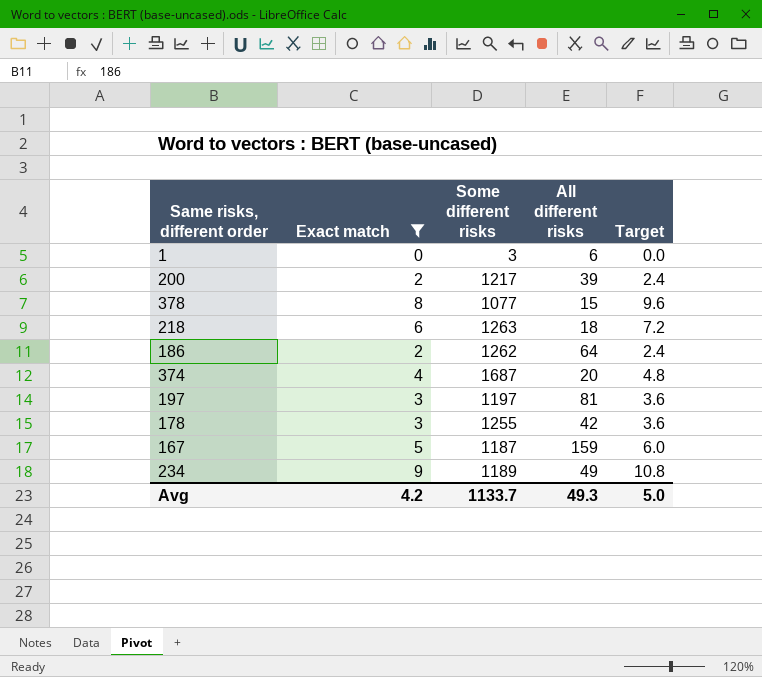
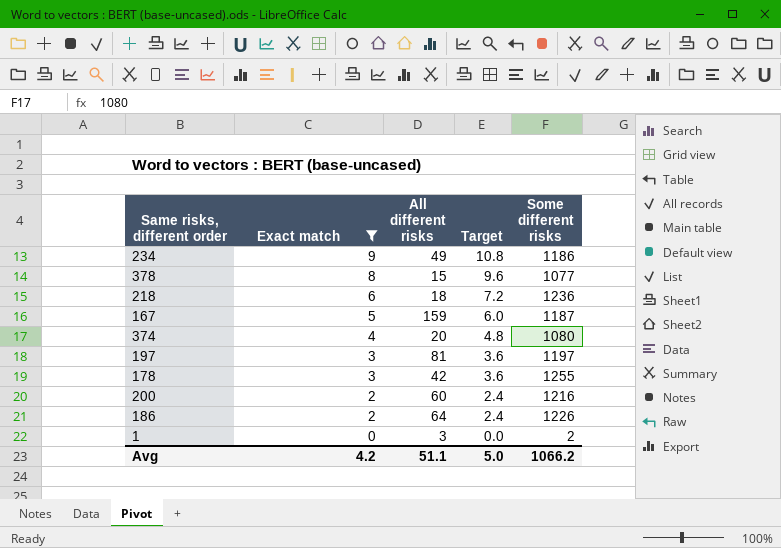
row order: none -> Exact match descending
column Some different risks | position: 3 -> 5
234 | Some different risks: 1189 -> 1186
218 | Some different risks: 1263 -> 1236
374 | Some different risks: 1687 -> 1080
200 | All different risks: 39 -> 60
200 | Some different risks: 1217 -> 1216
186 | Some different risks: 1262 -> 1226
1 | All different risks: 6 -> 3
1 | Some different risks: 3 -> 2
Avg | All different risks: 49.3 -> 51.1
Avg | Some different risks: 1133.7 -> 1066.2

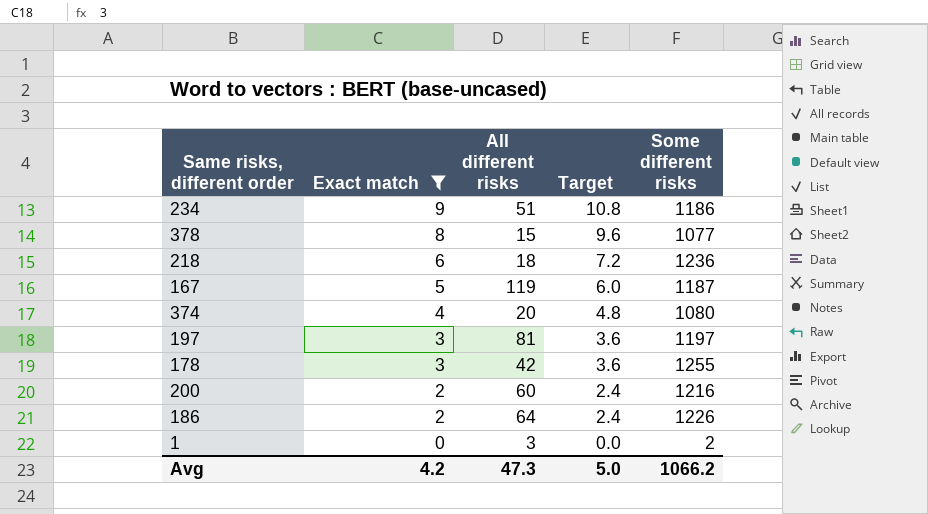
234 | All different risks: 49 -> 51
167 | All different risks: 159 -> 119
Avg | All different risks: 51.1 -> 47.3

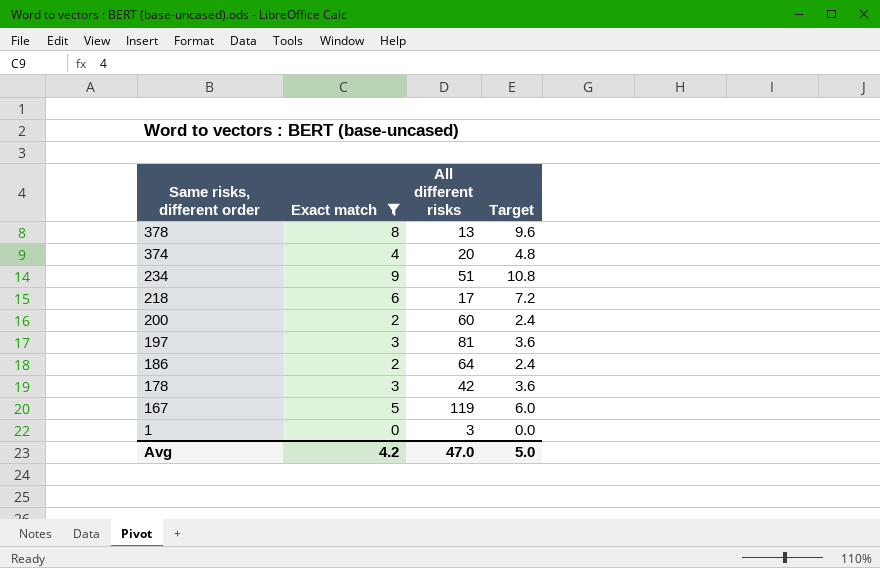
row order: Exact match descending -> Same risks, different order descending
column Some different risks | position: 5 -> none
378 | All different risks: 15 -> 13
218 | All different risks: 18 -> 17
Avg | All different risks: 47.3 -> 47.0

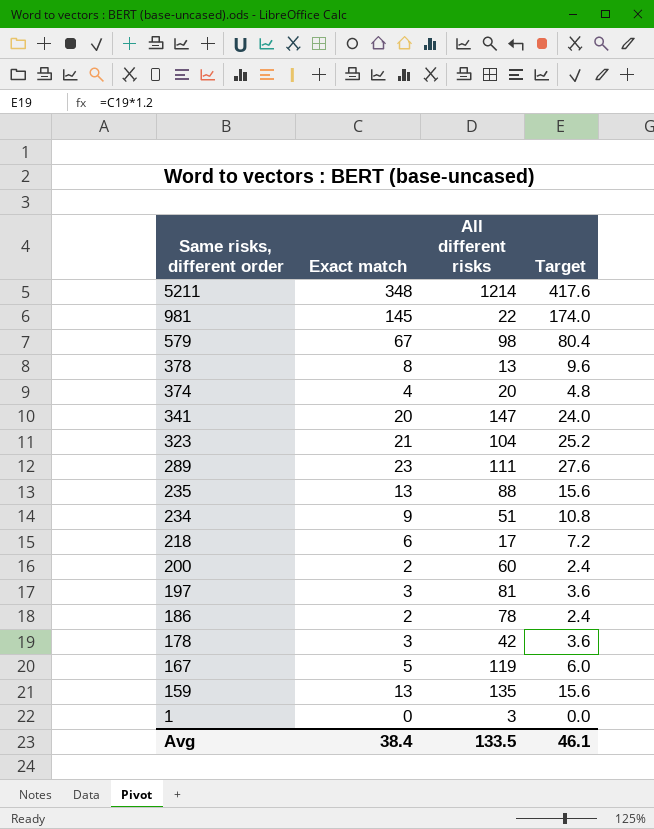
filter: Exact match <= 9 -> none
186 | All different risks: 64 -> 78
Avg | Exact match: 4.2 -> 38.4
Avg | All different risks: 47.0 -> 133.5
Avg | Target: 5.0 -> 46.1

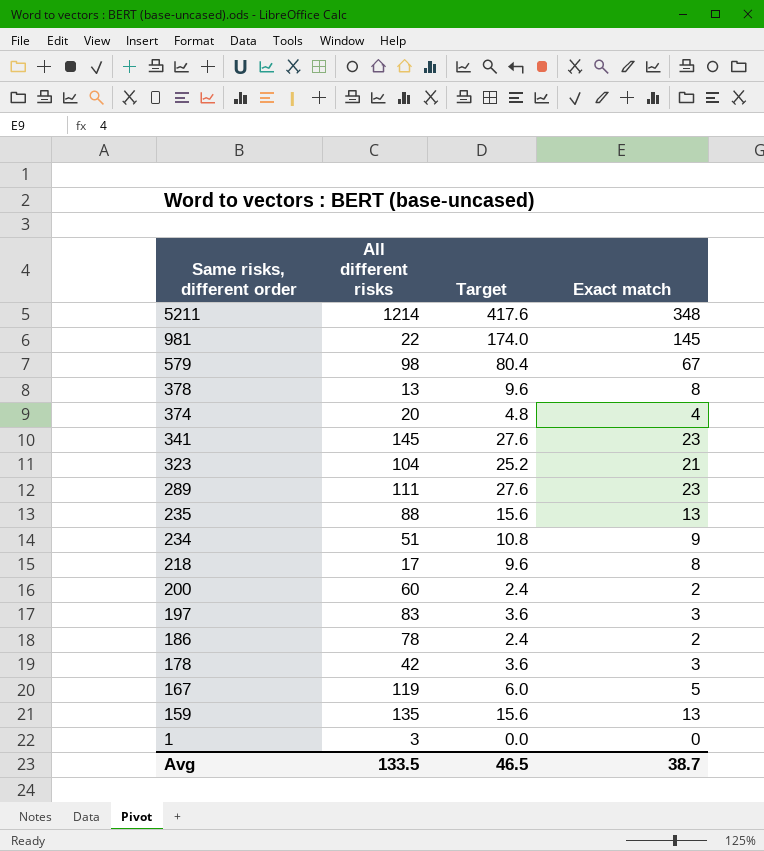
column Exact match | position: 2 -> 4
341 | All different risks: 147 -> 145
341 | Target: 24.0 -> 27.6
341 | Exact match: 20 -> 23
218 | Target: 7.2 -> 9.6
218 | Exact match: 6 -> 8
197 | All different risks: 81 -> 83
Avg | Target: 46.1 -> 46.5
Avg | Exact match: 38.4 -> 38.7

